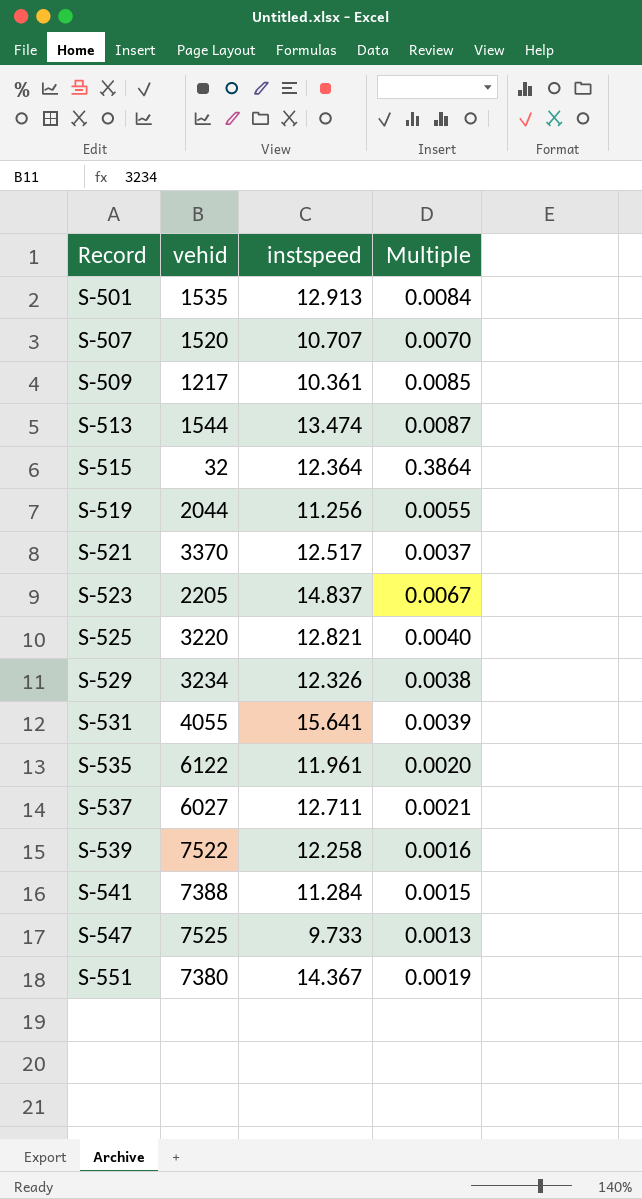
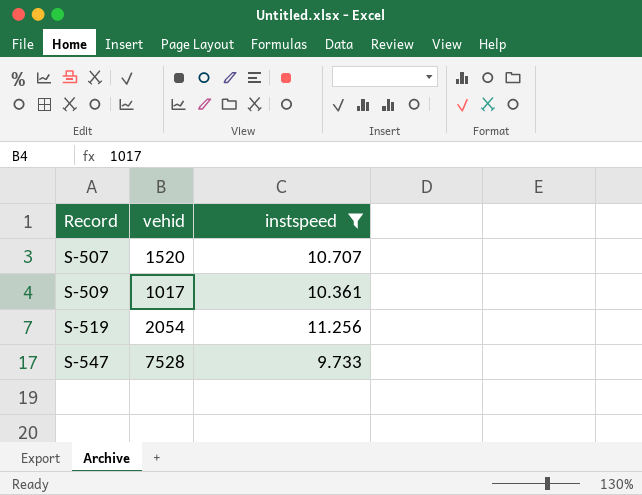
filter: none -> instspeed <= 11.256
column Multiple | formula: [instspeed] / [vehid] -> none
S-509 | vehid: 1217 -> 1017
S-519 | vehid: 2044 -> 2054
S-547 | vehid: 7525 -> 7528

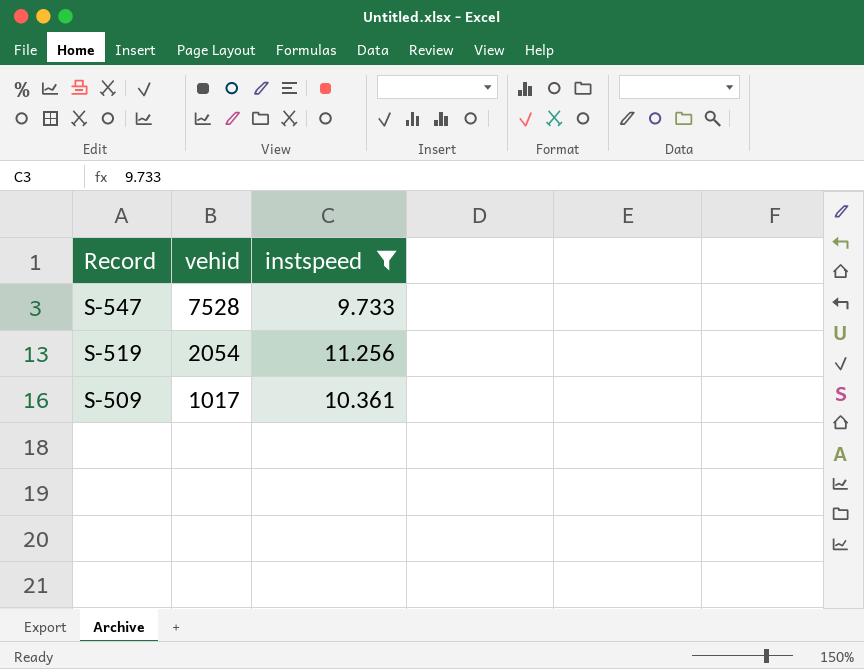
row order: Record ascending -> Record descending
row S-507: 1520 | 10.707 -> none

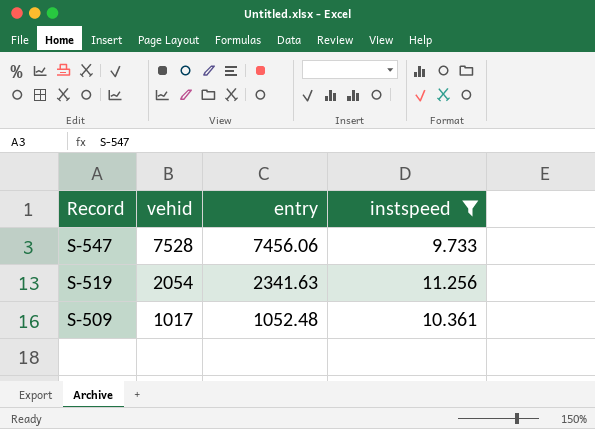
column entry | position: none -> 3

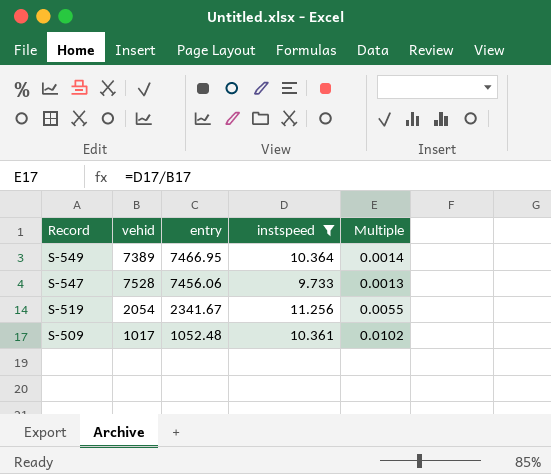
column Multiple | formula: none -> [instspeed] / [vehid]
row S-549: none -> 7389 | 7466.95 | 10.364 | 0.0014
S-519 | entry: 2341.63 -> 2341.67

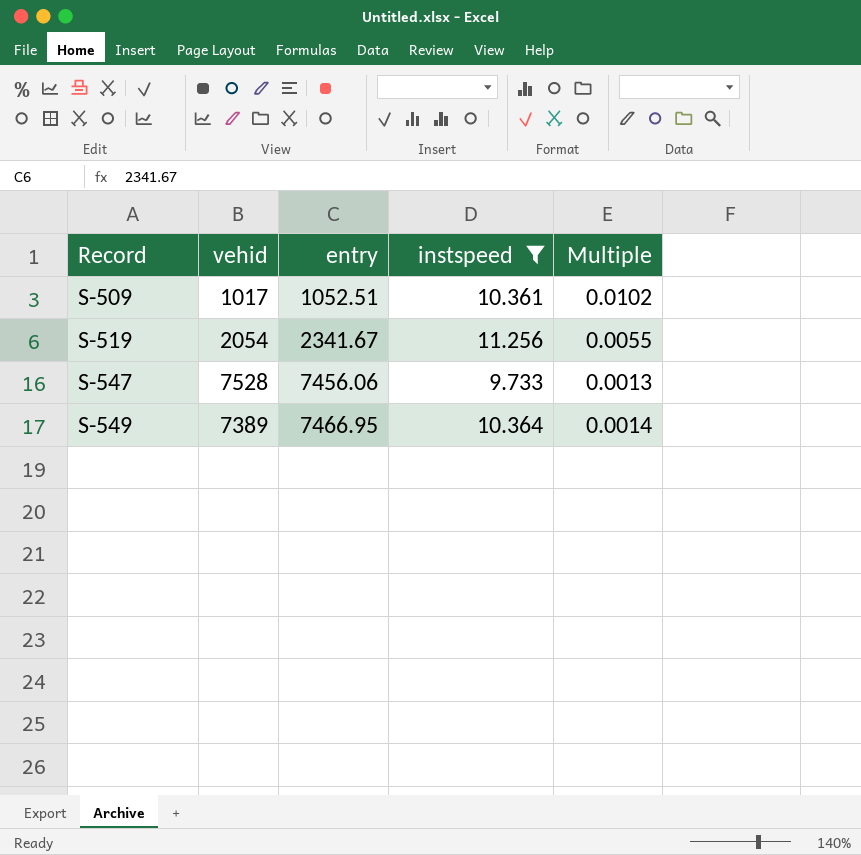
row order: Record descending -> Record ascending
S-509 | entry: 1052.48 -> 1052.51

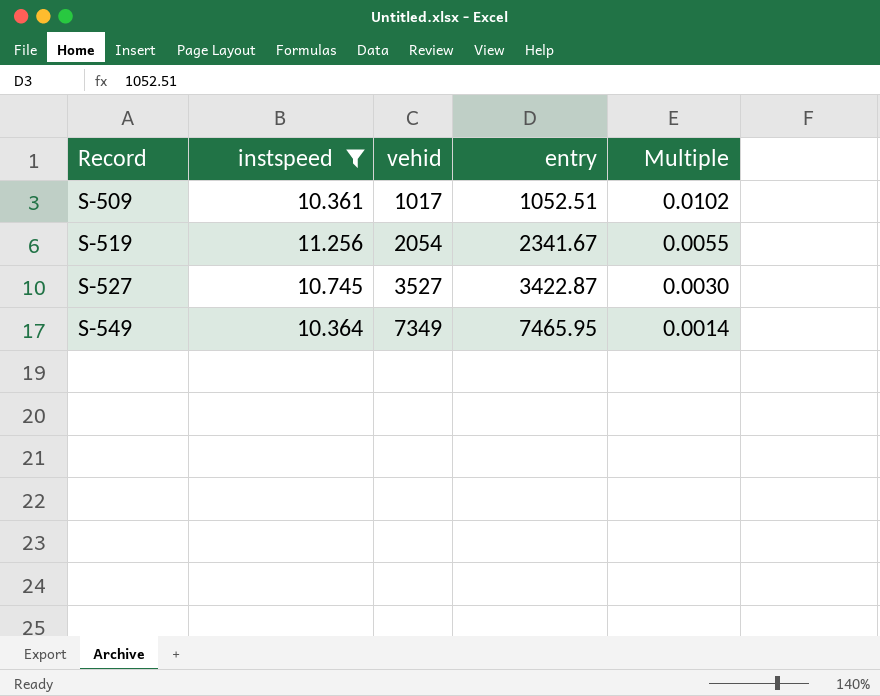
column instspeed | position: 4 -> 2
row S-547: 7528 | 7456.06 | 9.733 | 0.0013 -> none
row S-527: none -> 10.745 | 3527 | 3422.87 | 0.0030
S-549 | vehid: 7389 -> 7349
S-549 | entry: 7466.95 -> 7465.95

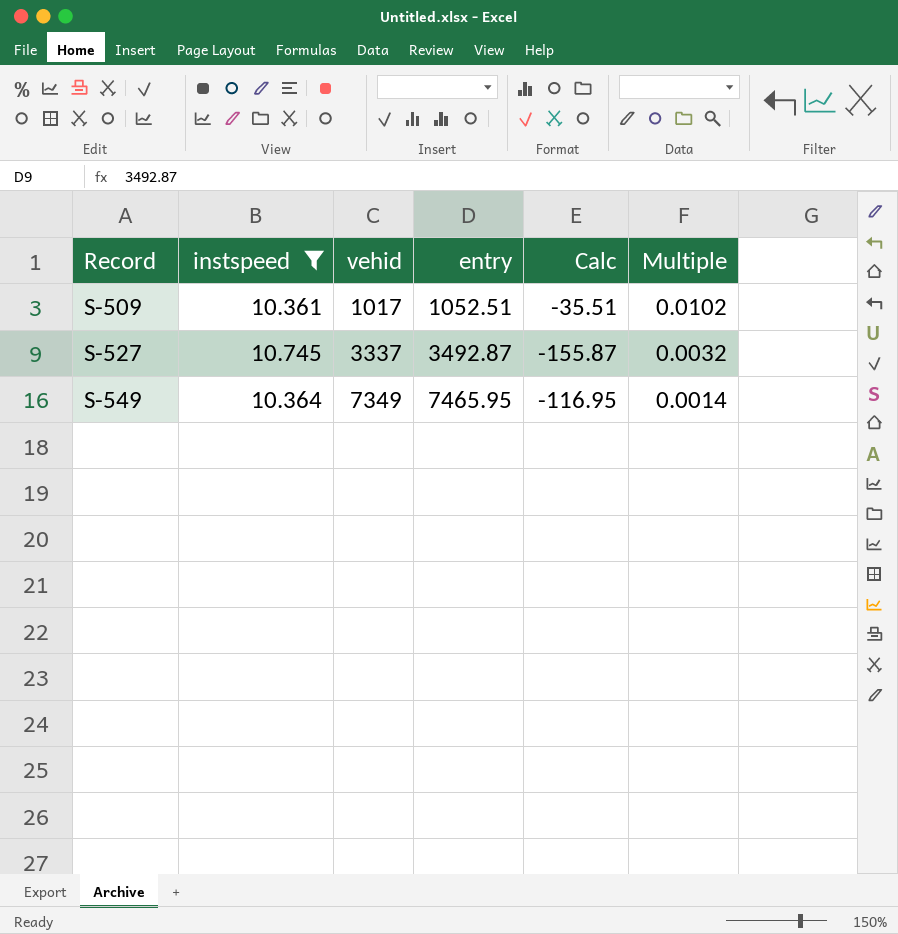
column Calc | formula: none -> [vehid] - [entry]
row S-519: 11.256 | 2054 | 2341.67 | 0.0055 -> none
S-527 | vehid: 3527 -> 3337
S-527 | entry: 3422.87 -> 3492.87
S-527 | Multiple: 0.0030 -> 0.0032

